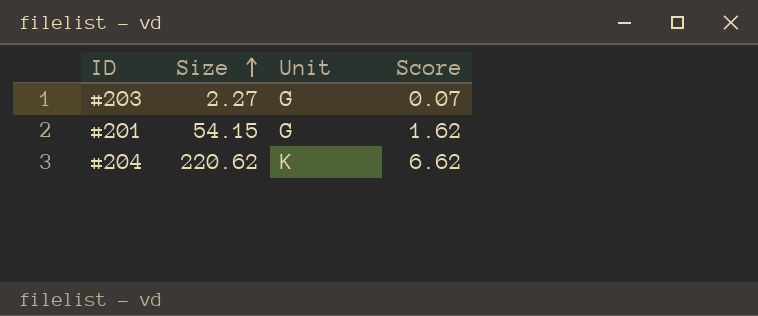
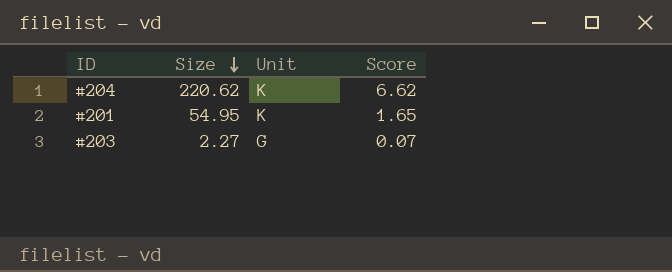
row order: Size ascending -> Size descending
#201 | Size: 54.15 -> 54.95
#201 | Unit: G -> K
#201 | Score: 1.62 -> 1.65

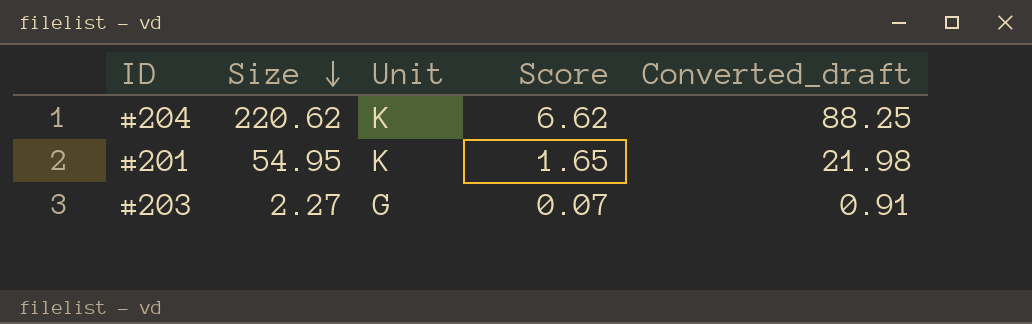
column Converted_draft | formula: none -> [Size] * 0.4

